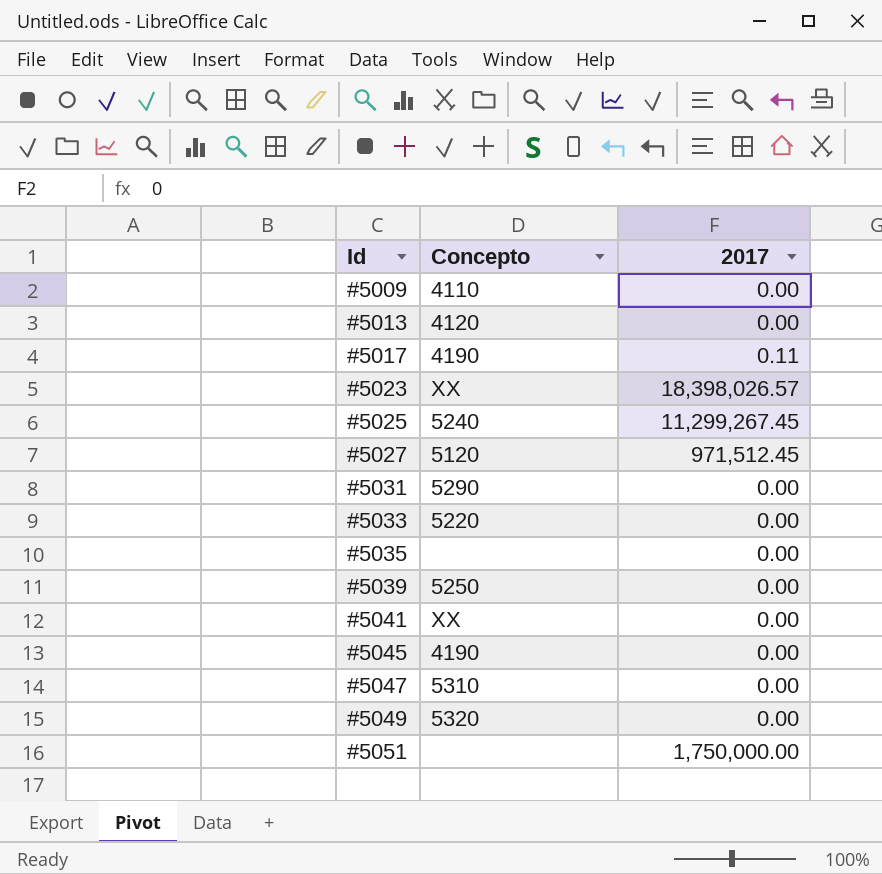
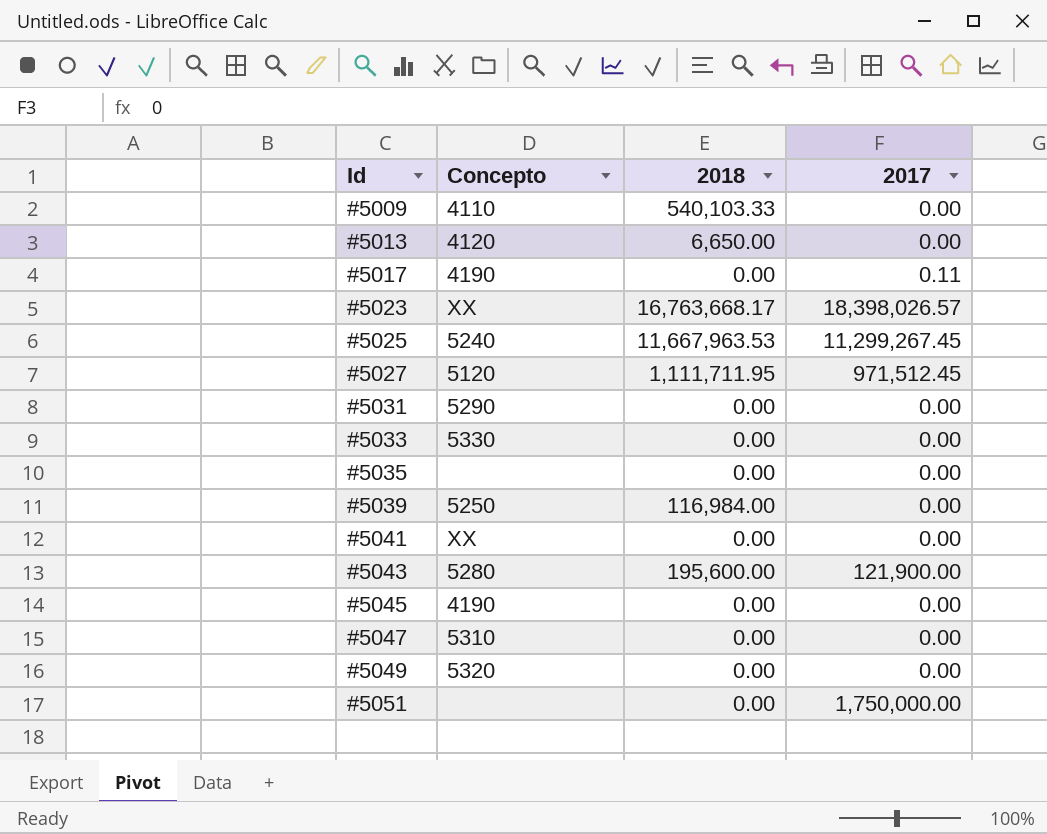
column 2018 | position: none -> 3
#5033 | Concepto: 5220 -> 5330
row #5043: none -> 5280 | 195,600.00 | 121,900.00

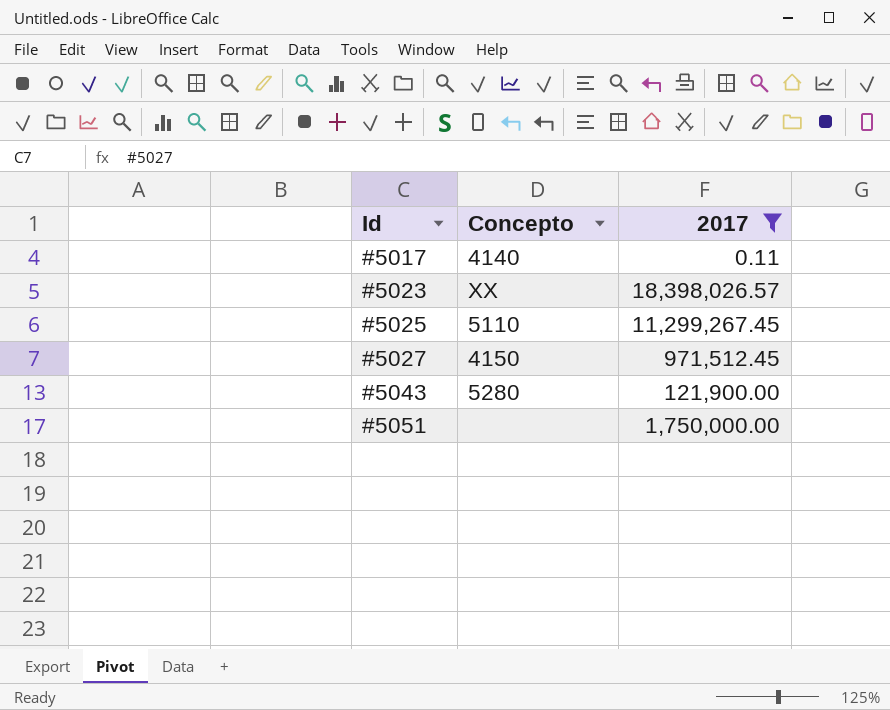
filter: none -> 2017 != 0.00
column 2018 | position: 3 -> none
#5017 | Concepto: 4190 -> 4140
#5025 | Concepto: 5240 -> 5110
#5027 | Concepto: 5120 -> 4150

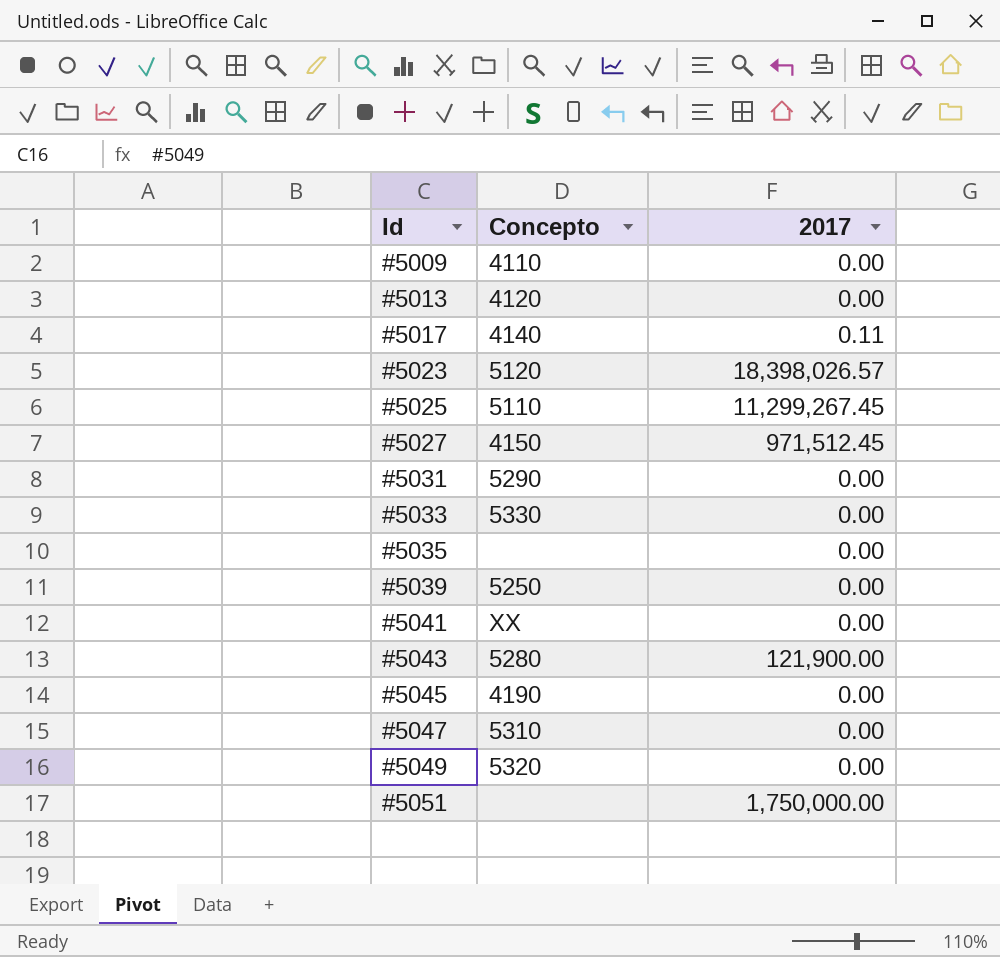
filter: 2017 != 0.00 -> none
#5023 | Concepto: XX -> 5120

